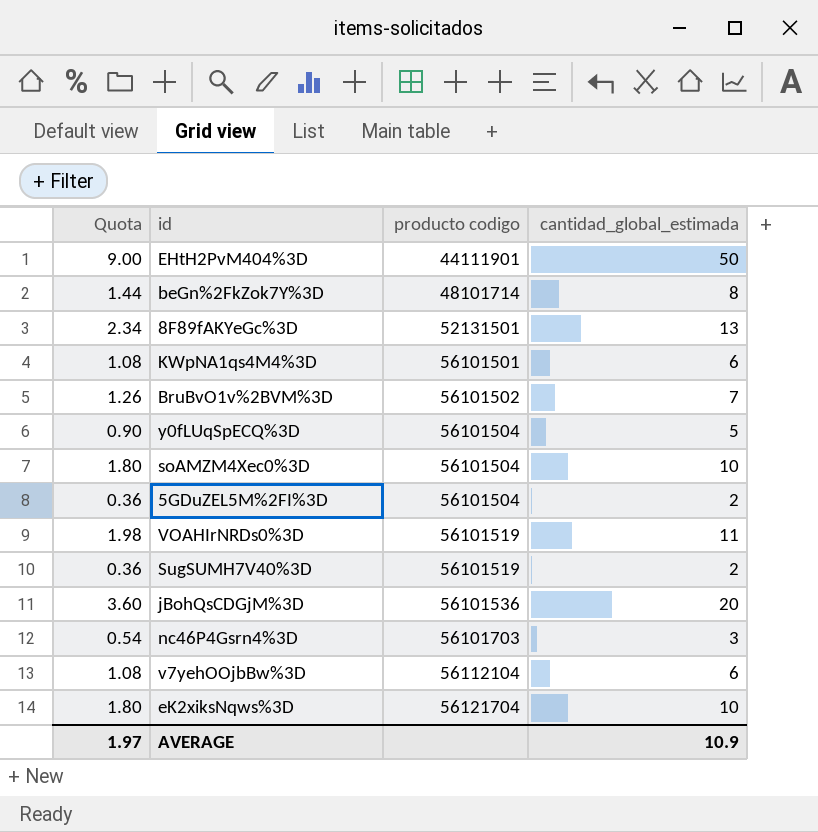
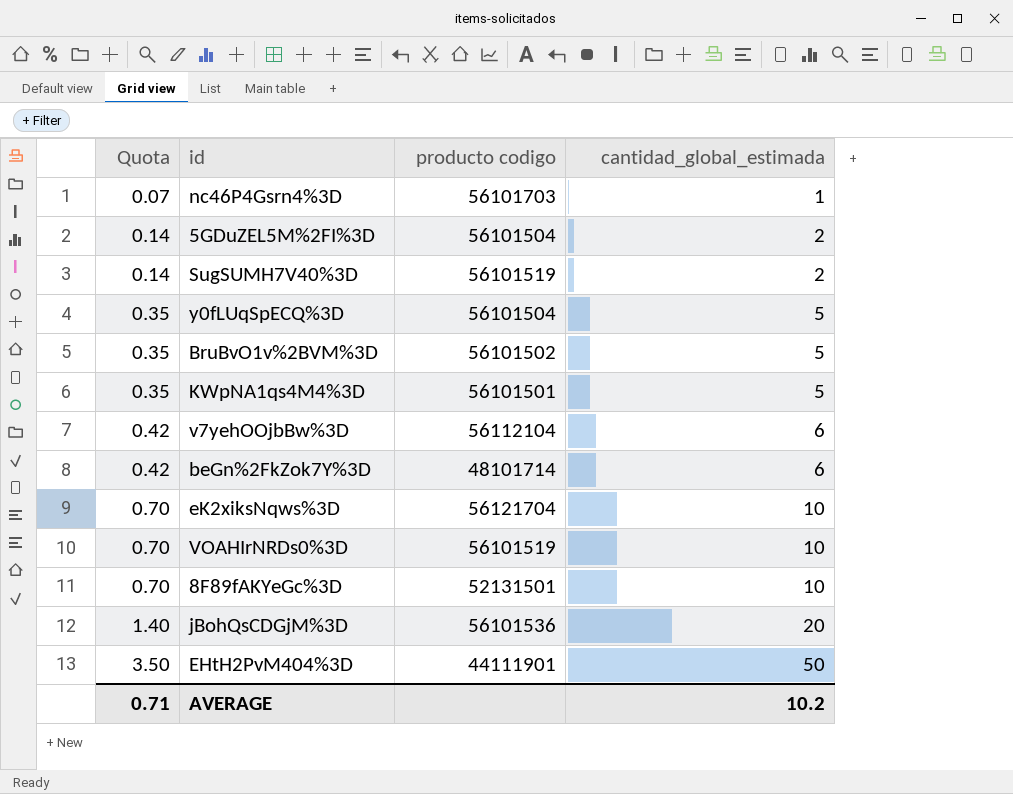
row order: producto codigo ascending -> Quota ascending
column Quota | formula: [cantidad_global_estimada] * 0.18 -> [cantidad_global_estimada] * 0.07
row soAMZM4Xec0%3D: 1.80 | 56101504 | 10 -> none
nc46P4Gsrn4%3D | cantidad_global_estimada: 3 -> 1
BruBvO1v%2BVM%3D | cantidad_global_estimada: 7 -> 5
KWpNA1qs4M4%3D | cantidad_global_estimada: 6 -> 5
beGn%2FkZok7Y%3D | cantidad_global_estimada: 8 -> 6
VOAHIrNRDs0%3D | cantidad_global_estimada: 11 -> 10
8F89fAKYeGc%3D | cantidad_global_estimada: 13 -> 10
AVERAGE | Quota: 1.97 -> 0.71
AVERAGE | cantidad_global_estimada: 10.9 -> 10.2

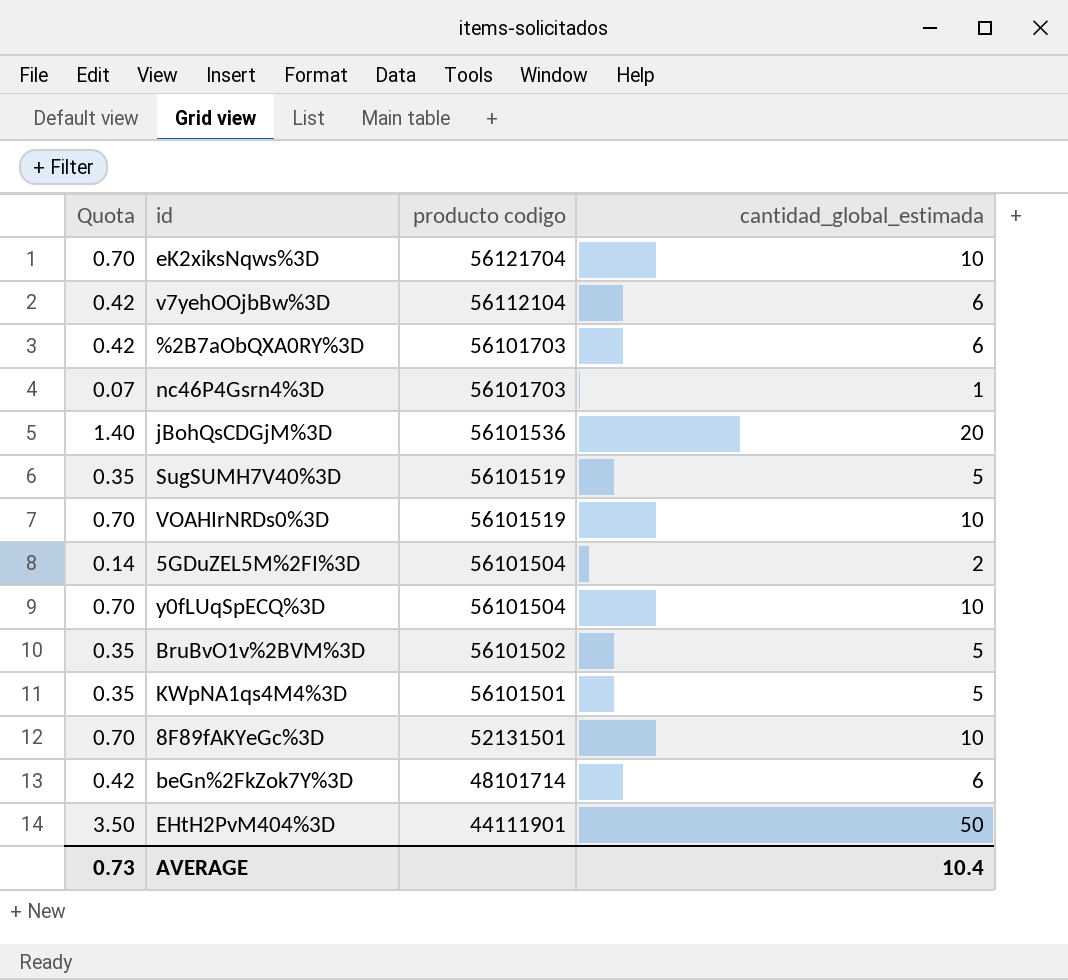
row order: Quota ascending -> producto codigo descending
row %2B7aObQXA0RY%3D: none -> 0.42 | 56101703 | 6
SugSUMH7V40%3D | Quota: 0.14 -> 0.35
SugSUMH7V40%3D | cantidad_global_estimada: 2 -> 5
y0fLUqSpECQ%3D | Quota: 0.35 -> 0.70
y0fLUqSpECQ%3D | cantidad_global_estimada: 5 -> 10
AVERAGE | Quota: 0.71 -> 0.73
AVERAGE | cantidad_global_estimada: 10.2 -> 10.4

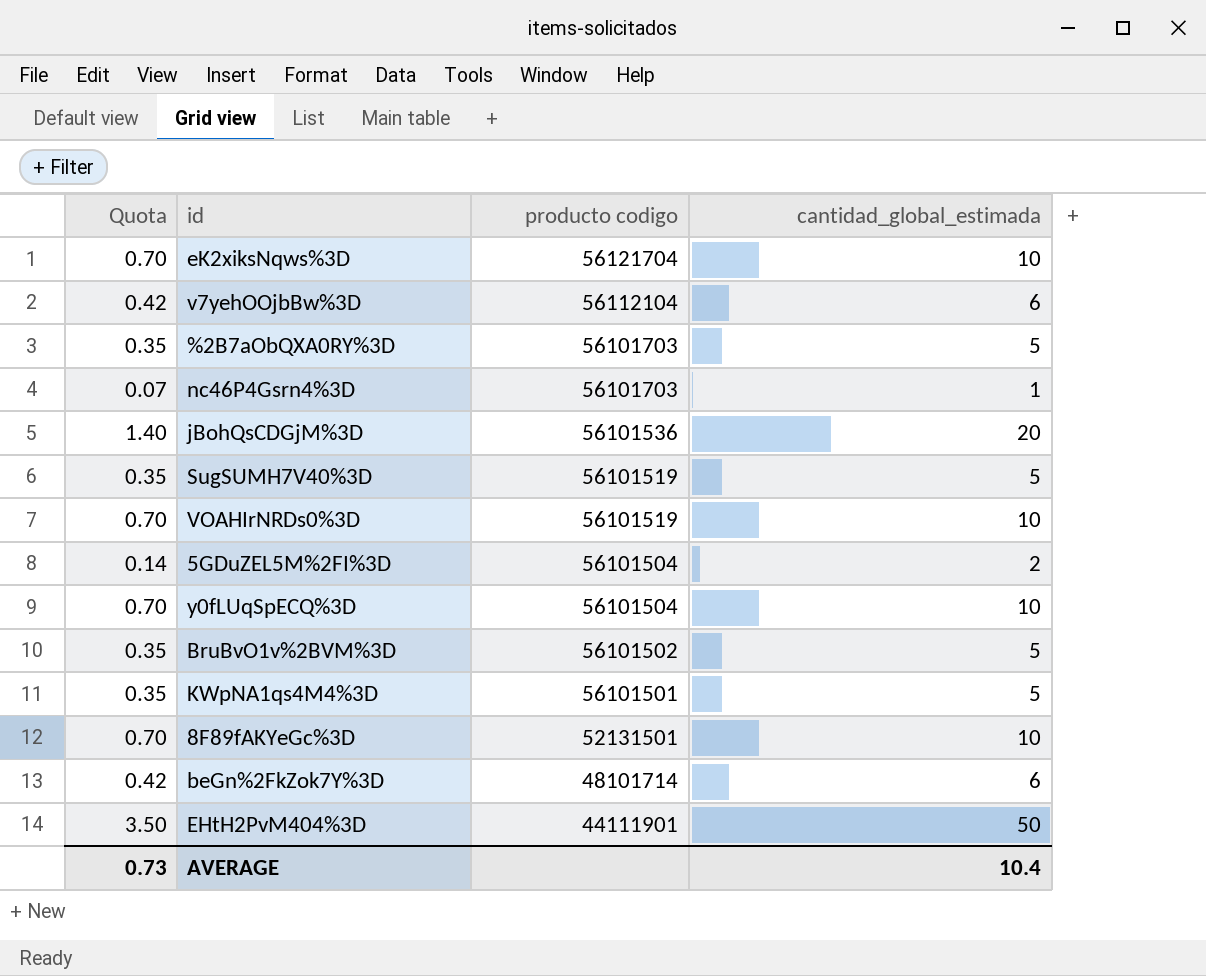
%2B7aObQXA0RY%3D | Quota: 0.42 -> 0.35
%2B7aObQXA0RY%3D | cantidad_global_estimada: 6 -> 5

